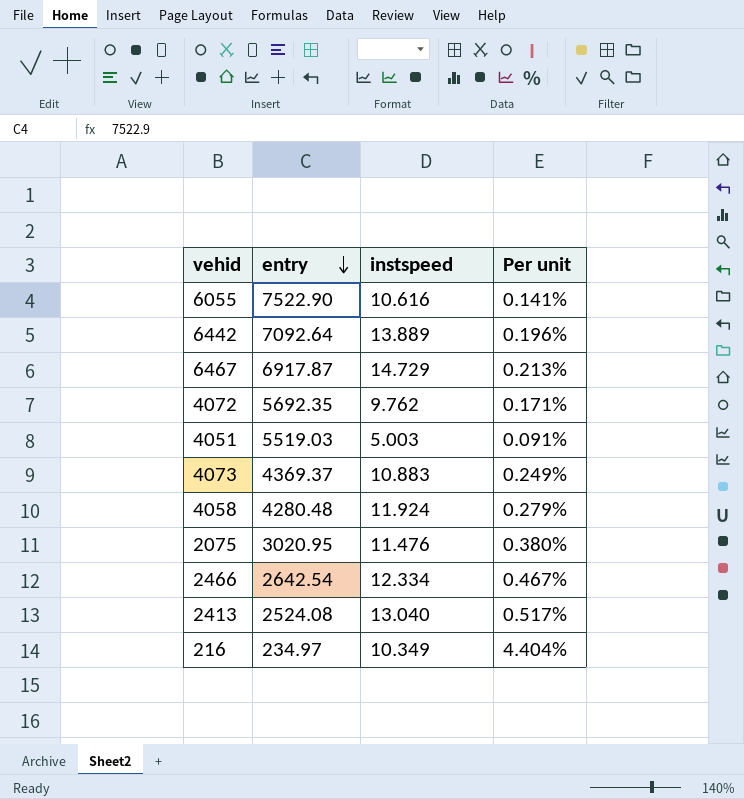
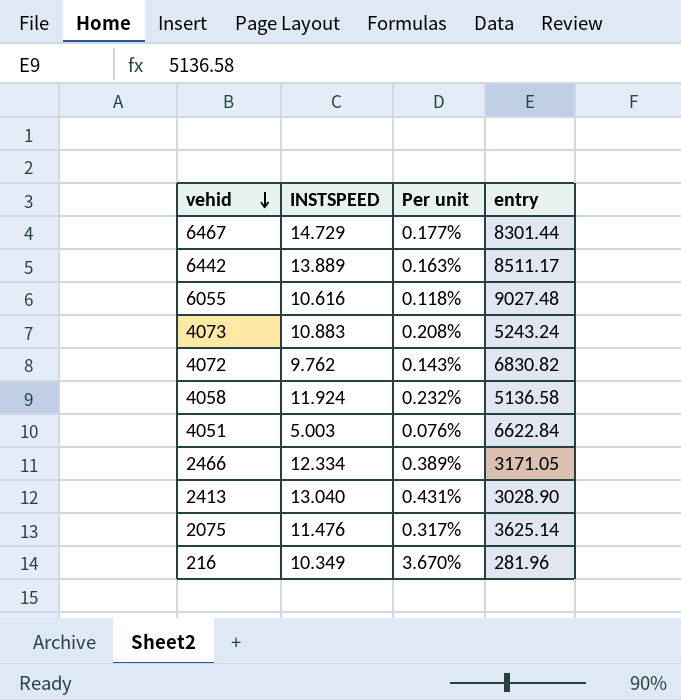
row order: entry descending -> vehid descending
column name: instspeed -> INSTSPEED
column entry | position: 2 -> 4
6467 | Per unit: 0.213% -> 0.177%
6467 | entry: 6917.87 -> 8301.44
6442 | Per unit: 0.196% -> 0.163%
6442 | entry: 7092.64 -> 8511.17
6055 | Per unit: 0.141% -> 0.118%
6055 | entry: 7522.90 -> 9027.48
4073 | Per unit: 0.249% -> 0.208%
4073 | entry: 4369.37 -> 5243.24
4072 | Per unit: 0.171% -> 0.143%
4072 | entry: 5692.35 -> 6830.82
4058 | Per unit: 0.279% -> 0.232%
4058 | entry: 4280.48 -> 5136.58
4051 | Per unit: 0.091% -> 0.076%
4051 | entry: 5519.03 -> 6622.84
2466 | Per unit: 0.467% -> 0.389%
2466 | entry: 2642.54 -> 3171.05
2413 | Per unit: 0.517% -> 0.431%
2413 | entry: 2524.08 -> 3028.90
2075 | Per unit: 0.380% -> 0.317%
2075 | entry: 3020.95 -> 3625.14
216 | Per unit: 4.404% -> 3.670%
216 | entry: 234.97 -> 281.96

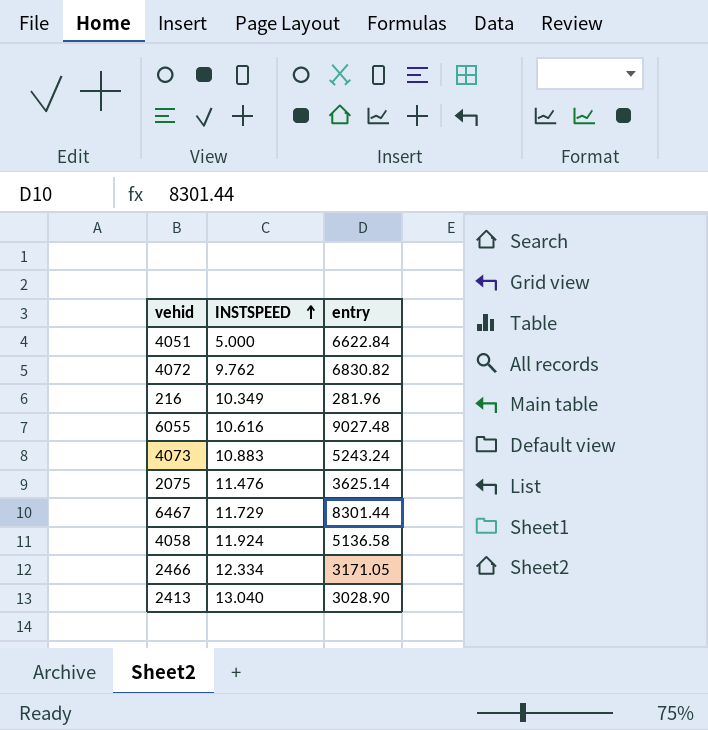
row order: vehid descending -> INSTSPEED ascending
column Per unit | formula: [INSTSPEED] / [entry] -> none
row 6442: 13.889 | 0.163% | 8511.17 -> none
4051 | INSTSPEED: 5.003 -> 5.000
6467 | INSTSPEED: 14.729 -> 11.729

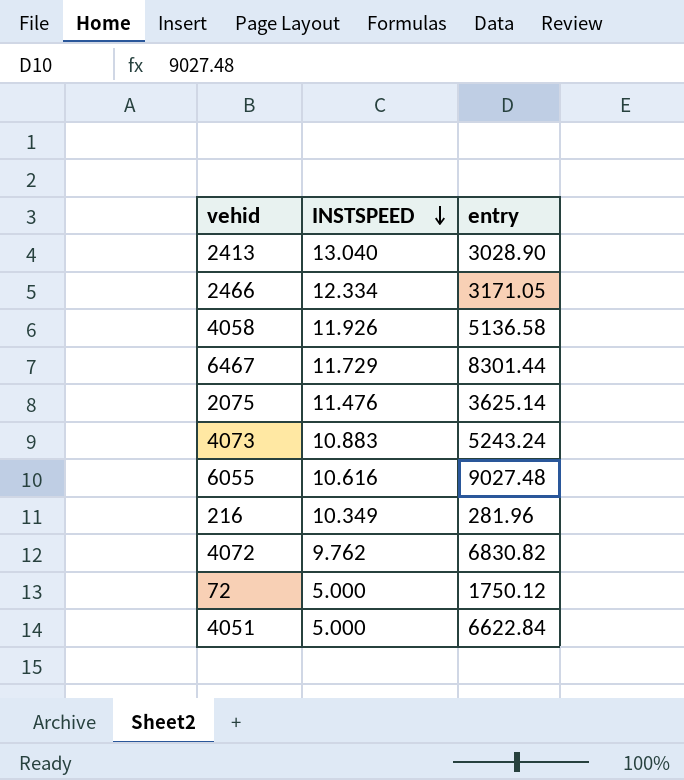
row order: INSTSPEED ascending -> INSTSPEED descending
4058 | INSTSPEED: 11.924 -> 11.926
row 72: none -> 5.000 | 1750.12

